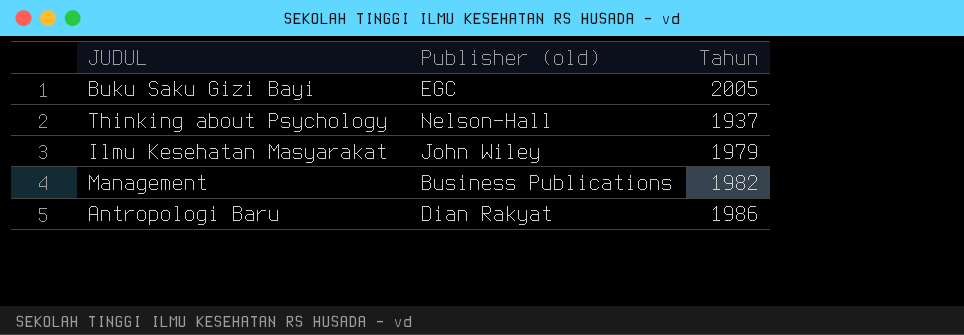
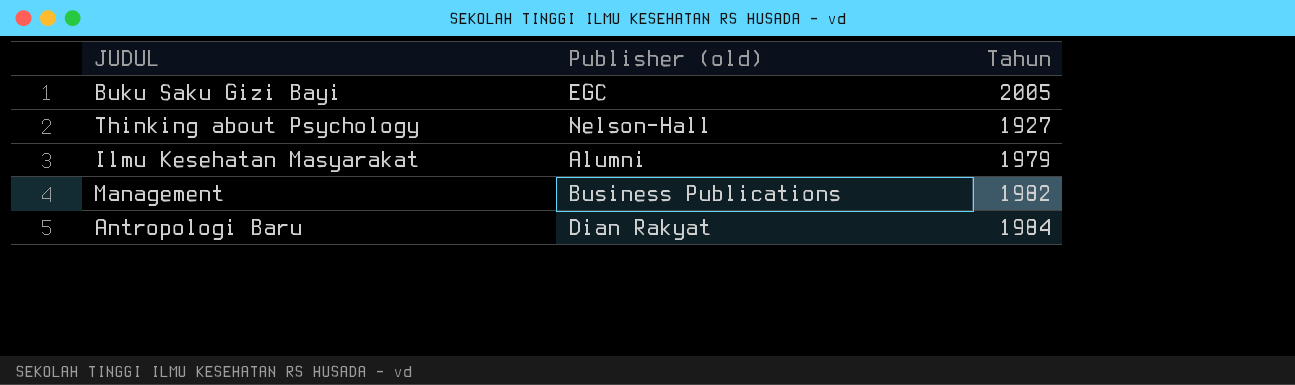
Thinking about Psychology | Tahun: 1937 -> 1927
Ilmu Kesehatan Masyarakat | Publisher (old): John Wiley -> Alumni
Antropologi Baru | Tahun: 1986 -> 1984

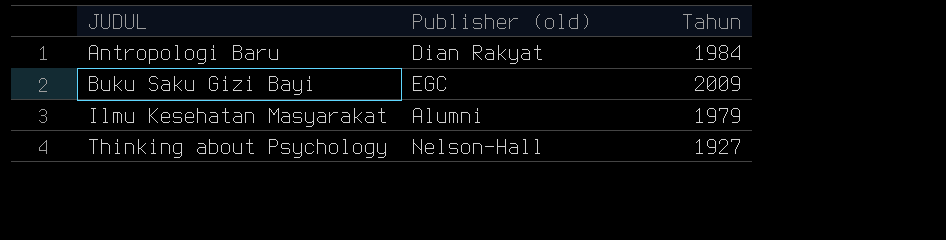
row order: none -> JUDUL ascending
row Management: Business Publications | 1982 -> none
Buku Saku Gizi Bayi | Tahun: 2005 -> 2009

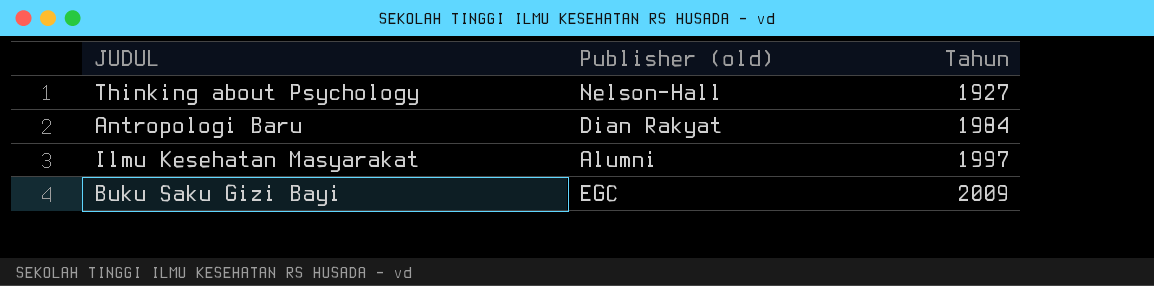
row order: JUDUL ascending -> Tahun ascending
Ilmu Kesehatan Masyarakat | Tahun: 1979 -> 1997

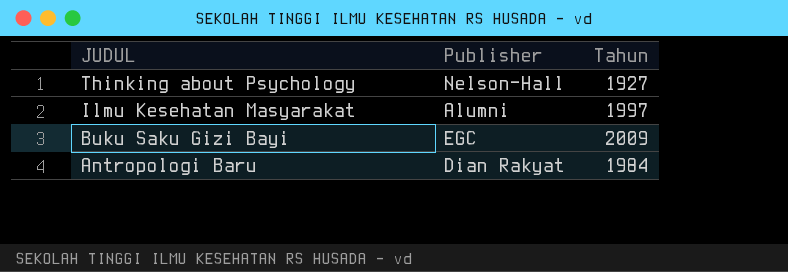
row order: Tahun ascending -> JUDUL descending
column name: Publisher (old) -> Publisher

